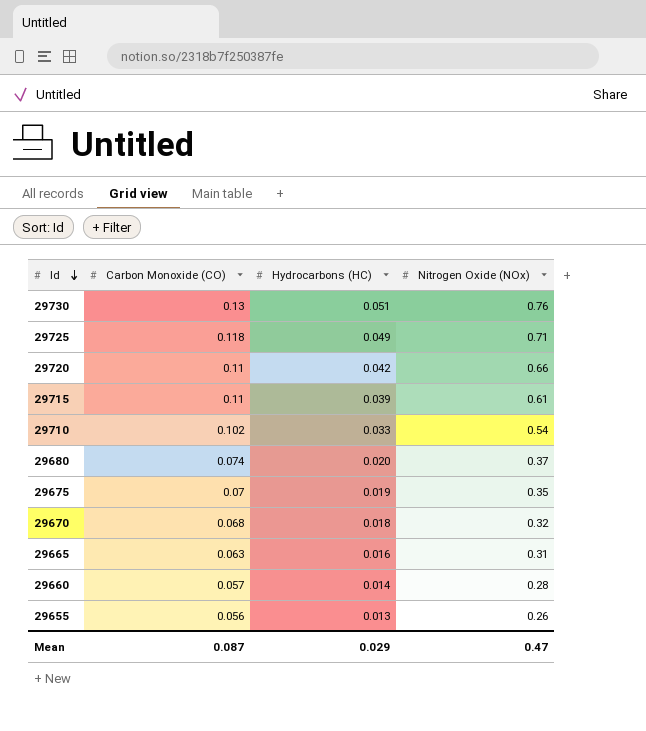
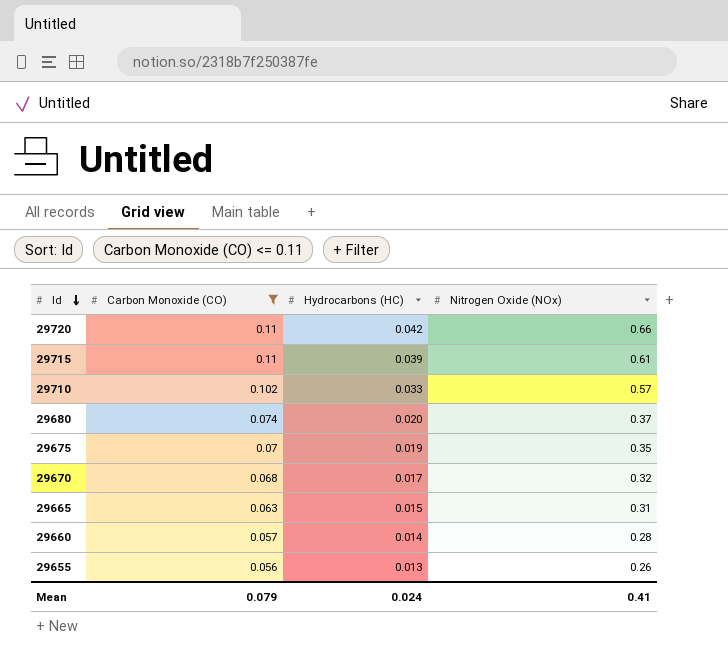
filter: none -> Carbon Monoxide (CO) <= 0.11
29710 | Nitrogen Oxide (NOx): 0.54 -> 0.57
29670 | Hydrocarbons (HC): 0.018 -> 0.017
29665 | Hydrocarbons (HC): 0.016 -> 0.015
Mean | Carbon Monoxide (CO): 0.087 -> 0.079
Mean | Hydrocarbons (HC): 0.029 -> 0.024
Mean | Nitrogen Oxide (NOx): 0.47 -> 0.41

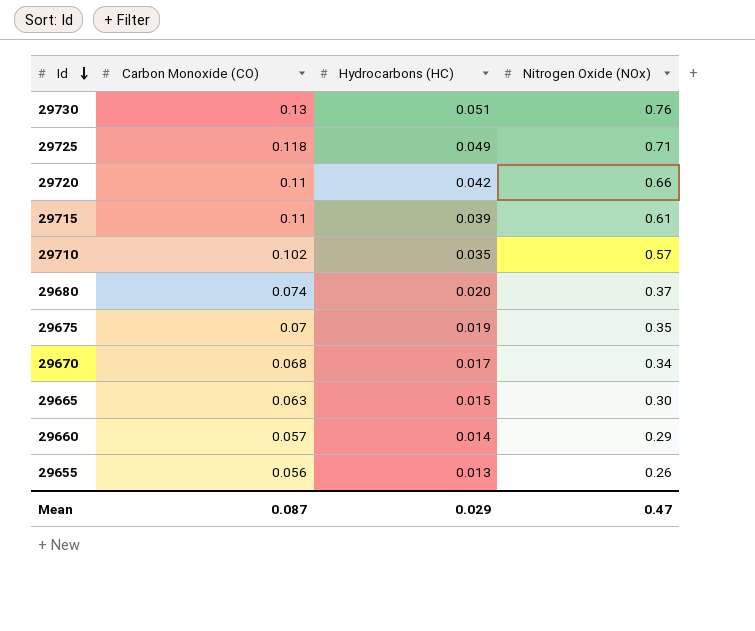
filter: Carbon Monoxide (CO) <= 0.11 -> none
29710 | Hydrocarbons (HC): 0.033 -> 0.035
29670 | Nitrogen Oxide (NOx): 0.32 -> 0.34
29665 | Nitrogen Oxide (NOx): 0.31 -> 0.30
29660 | Nitrogen Oxide (NOx): 0.28 -> 0.29
Mean | Carbon Monoxide (CO): 0.079 -> 0.087
Mean | Hydrocarbons (HC): 0.024 -> 0.029
Mean | Nitrogen Oxide (NOx): 0.41 -> 0.47

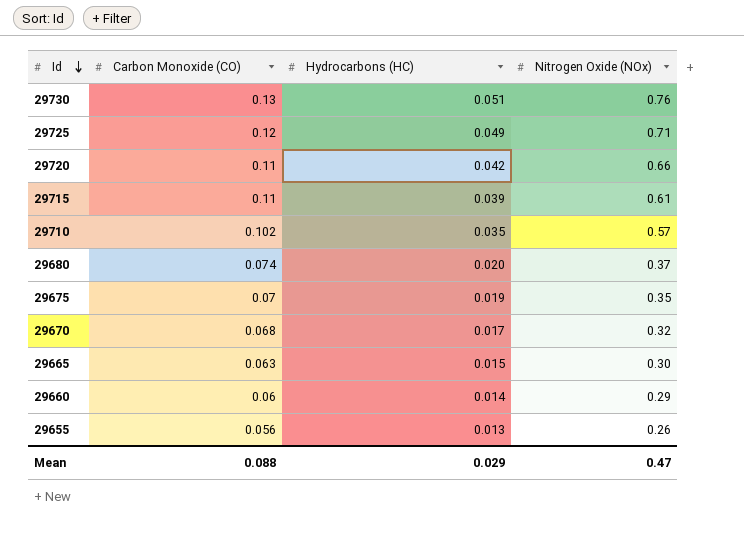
29725 | Carbon Monoxide (CO): 0.118 -> 0.12
29670 | Nitrogen Oxide (NOx): 0.34 -> 0.32
29660 | Carbon Monoxide (CO): 0.057 -> 0.06
Mean | Carbon Monoxide (CO): 0.087 -> 0.088

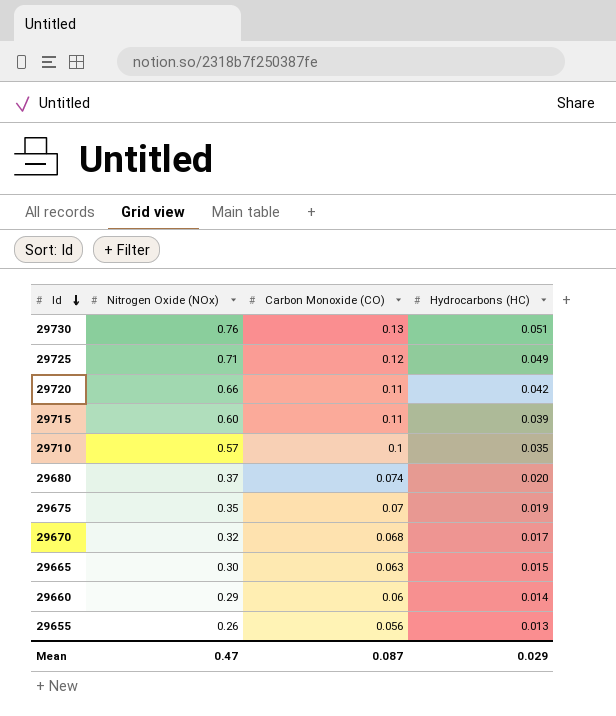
column Nitrogen Oxide (NOx) | position: 4 -> 2
29715 | Nitrogen Oxide (NOx): 0.61 -> 0.60
29710 | Carbon Monoxide (CO): 0.102 -> 0.1
Mean | Carbon Monoxide (CO): 0.088 -> 0.087

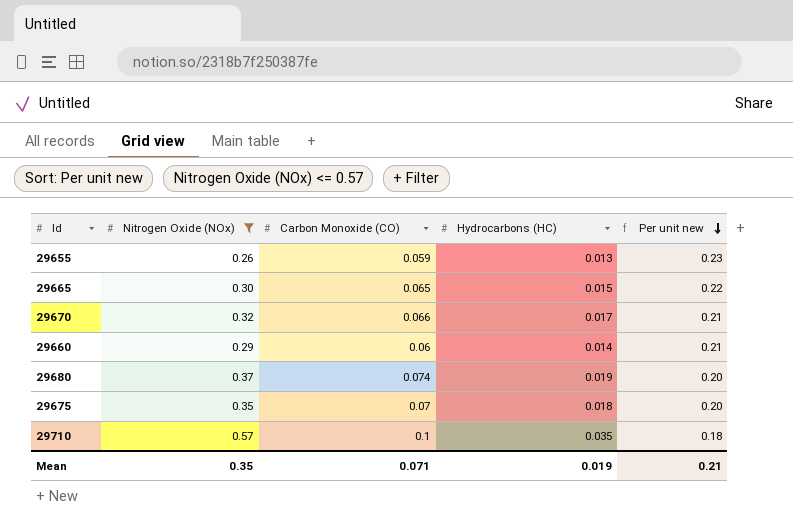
filter: none -> Nitrogen Oxide (NOx) <= 0.57
row order: Id descending -> Per unit new descending
column Per unit new | formula: none -> [Carbon Monoxide (CO)] / [Nitrogen Oxide (NOx)]
29655 | Carbon Monoxide (CO): 0.056 -> 0.059
29665 | Carbon Monoxide (CO): 0.063 -> 0.065
29670 | Carbon Monoxide (CO): 0.068 -> 0.066
29680 | Hydrocarbons (HC): 0.020 -> 0.019
29675 | Hydrocarbons (HC): 0.019 -> 0.018
Mean | Nitrogen Oxide (NOx): 0.47 -> 0.35
Mean | Carbon Monoxide (CO): 0.087 -> 0.071
Mean | Hydrocarbons (HC): 0.029 -> 0.019

